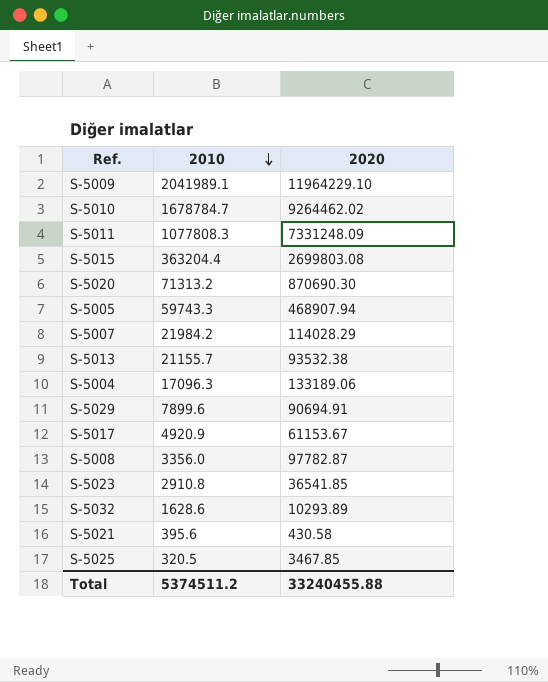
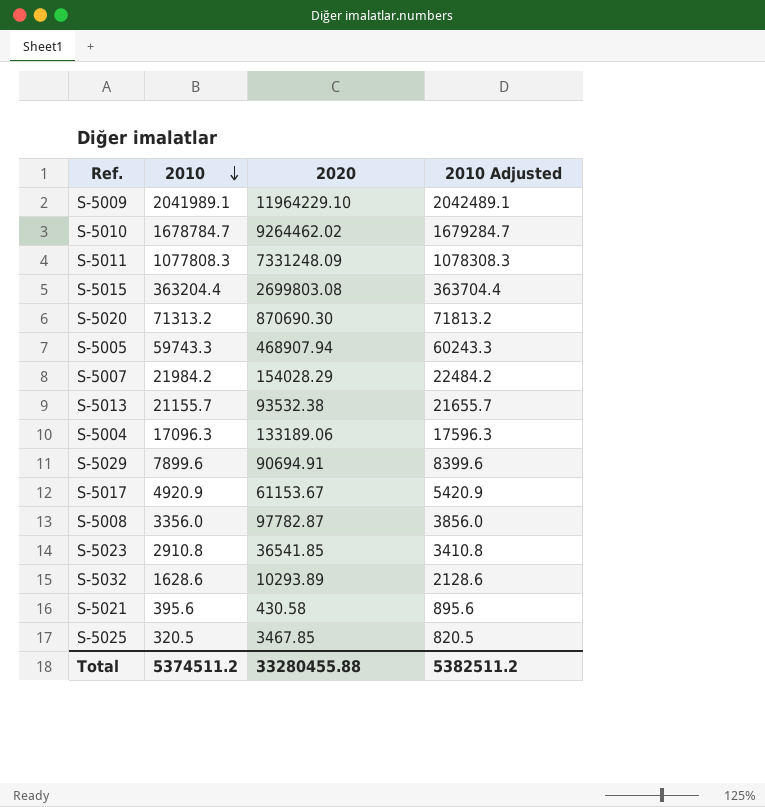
column 2010 Adjusted | formula: none -> [2010] + 500
S-5007 | 2020: 114028.29 -> 154028.29
Total | 2020: 33240455.88 -> 33280455.88

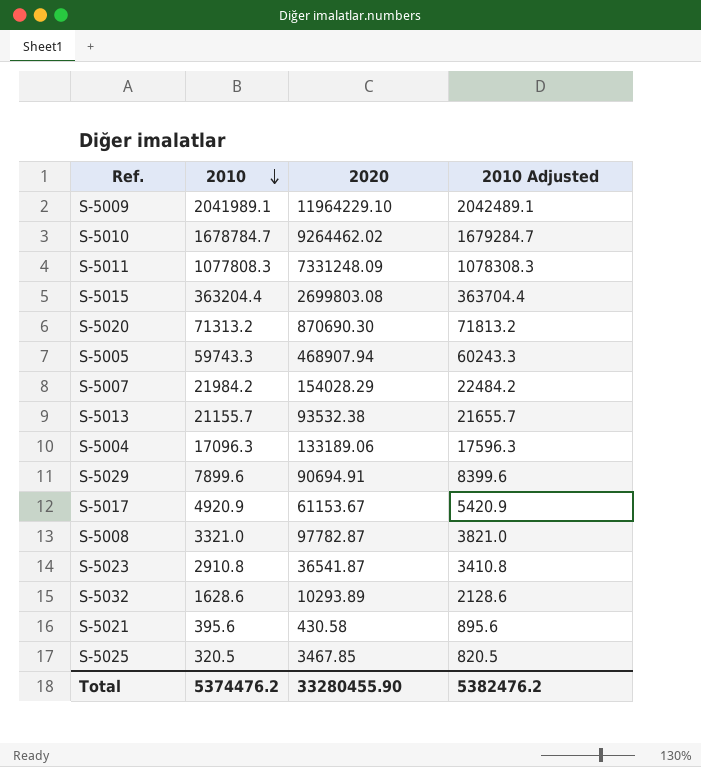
S-5008 | 2010: 3356.0 -> 3321.0
S-5008 | 2010 Adjusted: 3856.0 -> 3821.0
S-5023 | 2020: 36541.85 -> 36541.87
Total | 2010: 5374511.2 -> 5374476.2
Total | 2020: 33280455.88 -> 33280455.90
Total | 2010 Adjusted: 5382511.2 -> 5382476.2

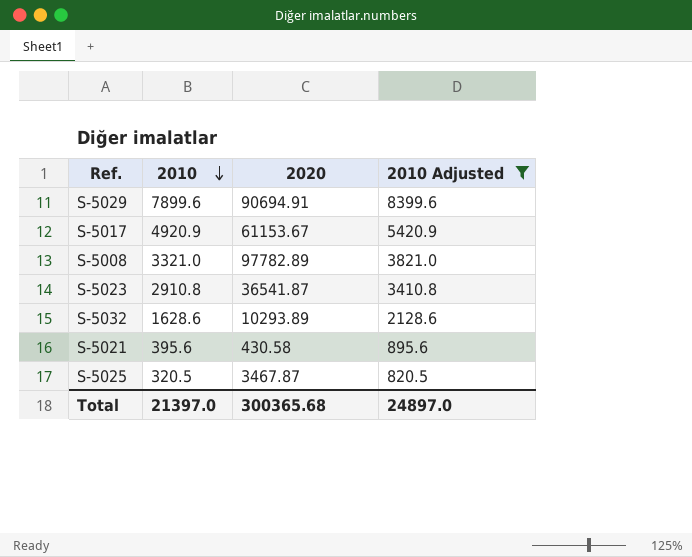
filter: none -> 2010 Adjusted <= 8399.6
S-5008 | 2020: 97782.87 -> 97782.89
S-5025 | 2020: 3467.85 -> 3467.87
Total | 2010: 5374476.2 -> 21397.0
Total | 2020: 33280455.90 -> 300365.68
Total | 2010 Adjusted: 5382476.2 -> 24897.0

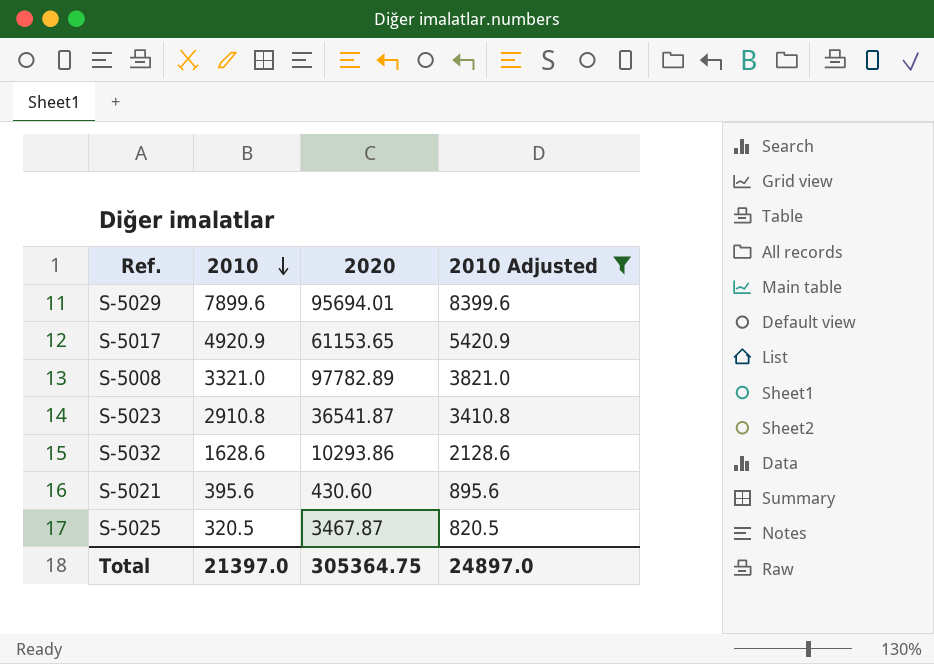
S-5029 | 2020: 90694.91 -> 95694.01
S-5017 | 2020: 61153.67 -> 61153.65
S-5032 | 2020: 10293.89 -> 10293.86
S-5021 | 2020: 430.58 -> 430.60
Total | 2020: 300365.68 -> 305364.75

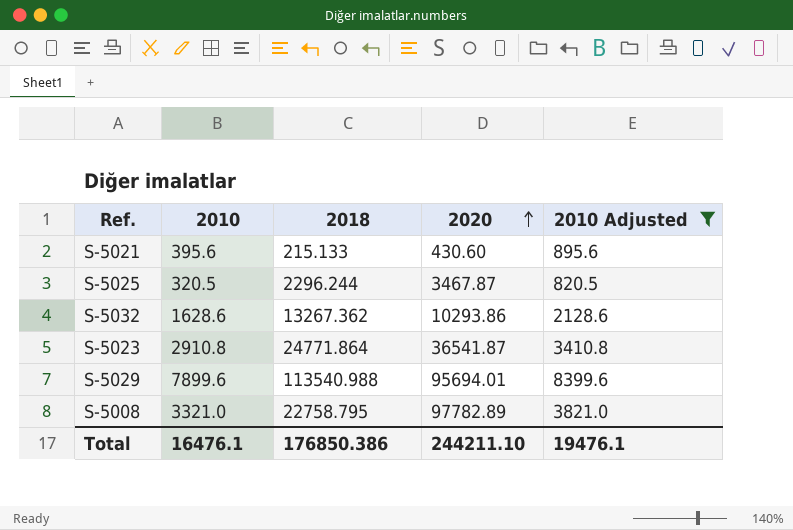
row order: 2010 descending -> 2020 ascending
column 2018 | position: none -> 3
row S-5017: 4920.9 | 61153.65 | 5420.9 -> none
Total | 2010: 21397.0 -> 16476.1
Total | 2020: 305364.75 -> 244211.10
Total | 2010 Adjusted: 24897.0 -> 19476.1

